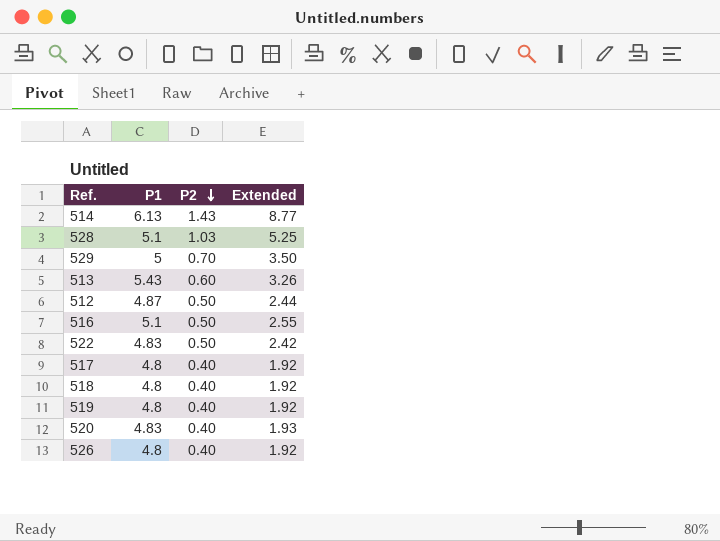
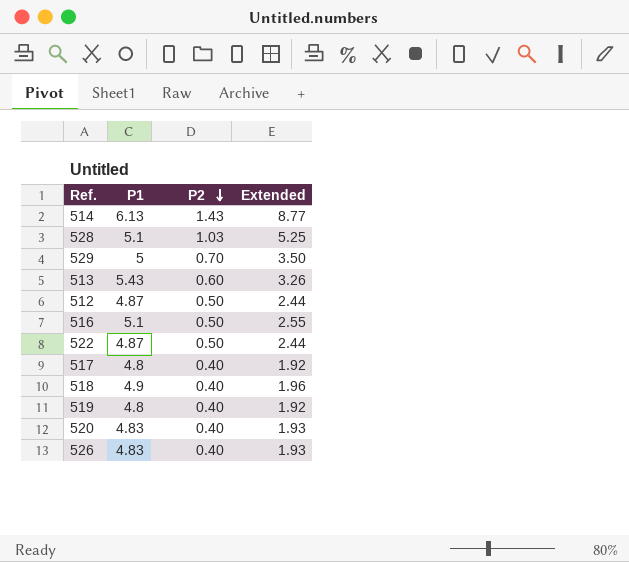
522 | P1: 4.83 -> 4.87
522 | Extended: 2.42 -> 2.44
518 | P1: 4.8 -> 4.9
518 | Extended: 1.92 -> 1.96
526 | P1: 4.8 -> 4.83
526 | Extended: 1.92 -> 1.93

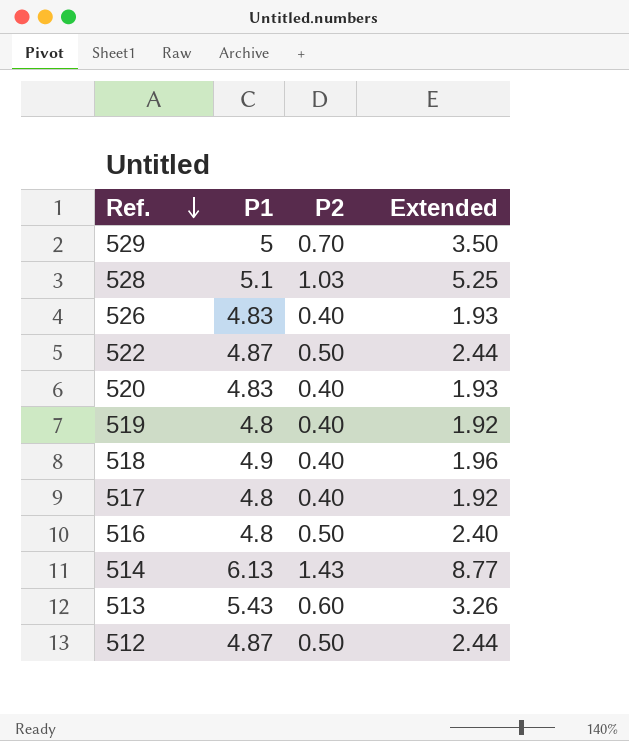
row order: P2 descending -> Ref. descending
516 | P1: 5.1 -> 4.8
516 | Extended: 2.55 -> 2.40

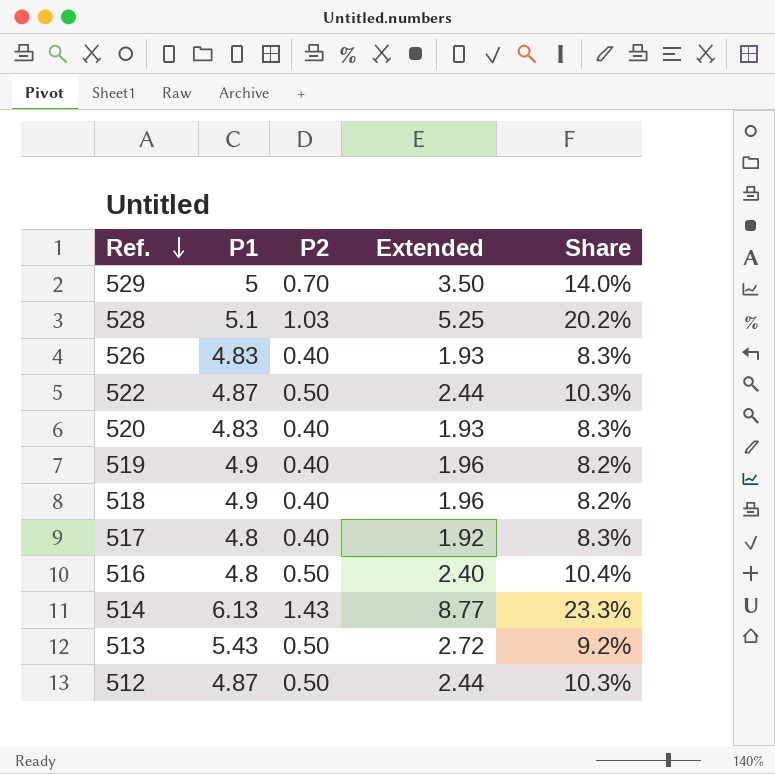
column Share | formula: none -> [P2] / [P1]
519 | P1: 4.8 -> 4.9
519 | Extended: 1.92 -> 1.96
513 | P2: 0.60 -> 0.50
513 | Extended: 3.26 -> 2.72

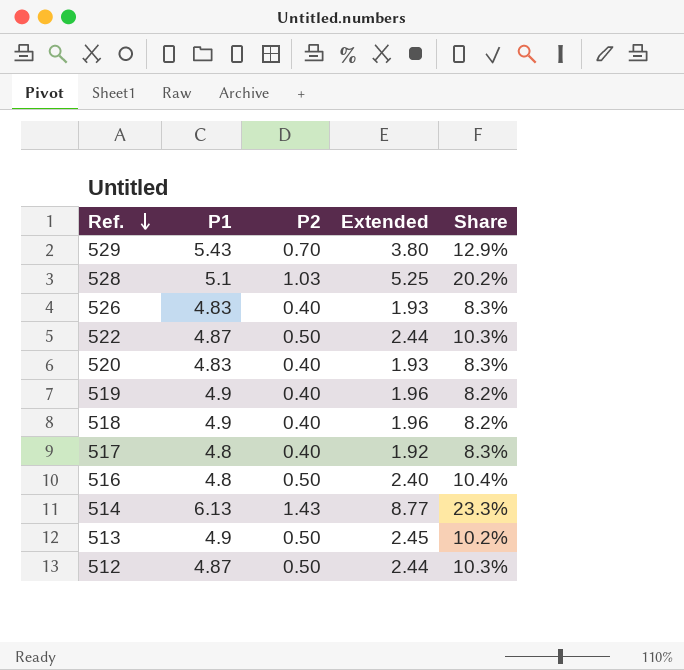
529 | P1: 5 -> 5.43
529 | Extended: 3.50 -> 3.80
529 | Share: 14.0% -> 12.9%
513 | P1: 5.43 -> 4.9
513 | Extended: 2.72 -> 2.45
513 | Share: 9.2% -> 10.2%

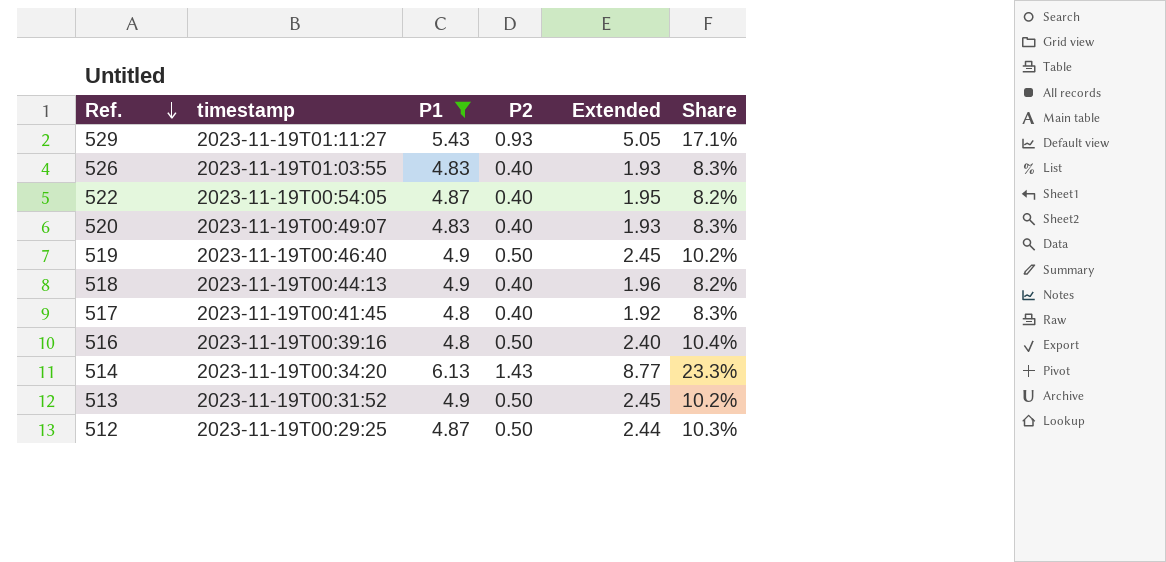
filter: none -> P1 != 5.1
column timestamp | position: none -> 2
529 | P2: 0.70 -> 0.93
529 | Extended: 3.80 -> 5.05
529 | Share: 12.9% -> 17.1%
522 | P2: 0.50 -> 0.40
522 | Extended: 2.44 -> 1.95
522 | Share: 10.3% -> 8.2%
519 | P2: 0.40 -> 0.50
519 | Extended: 1.96 -> 2.45
519 | Share: 8.2% -> 10.2%

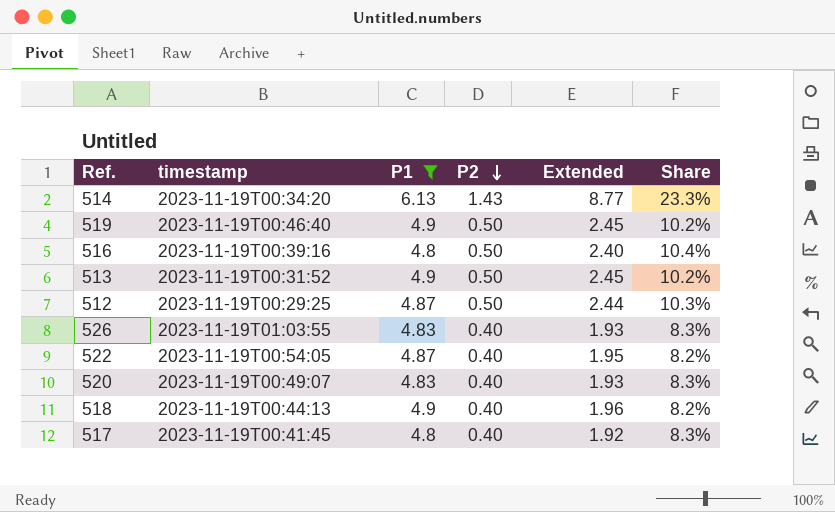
row order: Ref. descending -> P2 descending
row 529: 2023-11-19T01:11:27 | 5.43 | 0.93 | 5.05 | 17.1% -> none

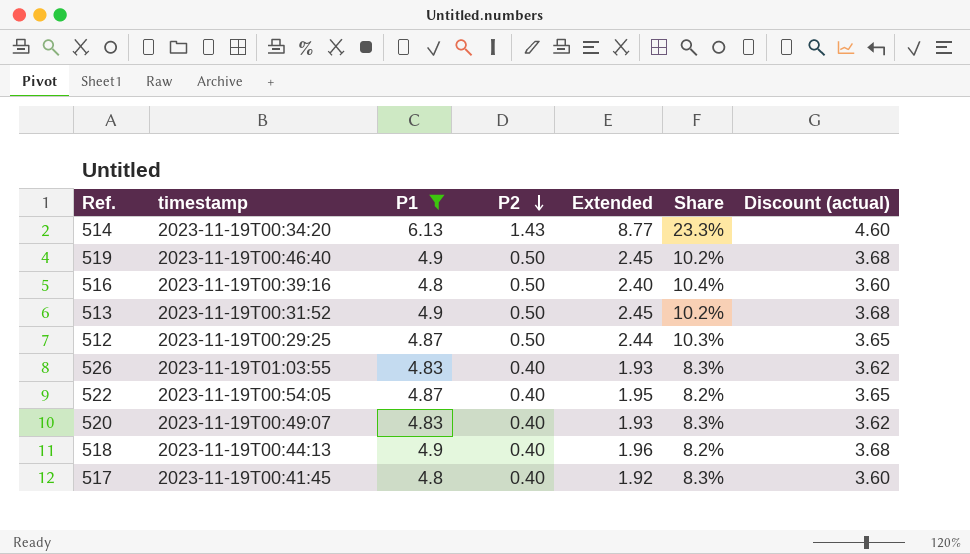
column Discount (actual) | formula: none -> [P1] * 0.75

